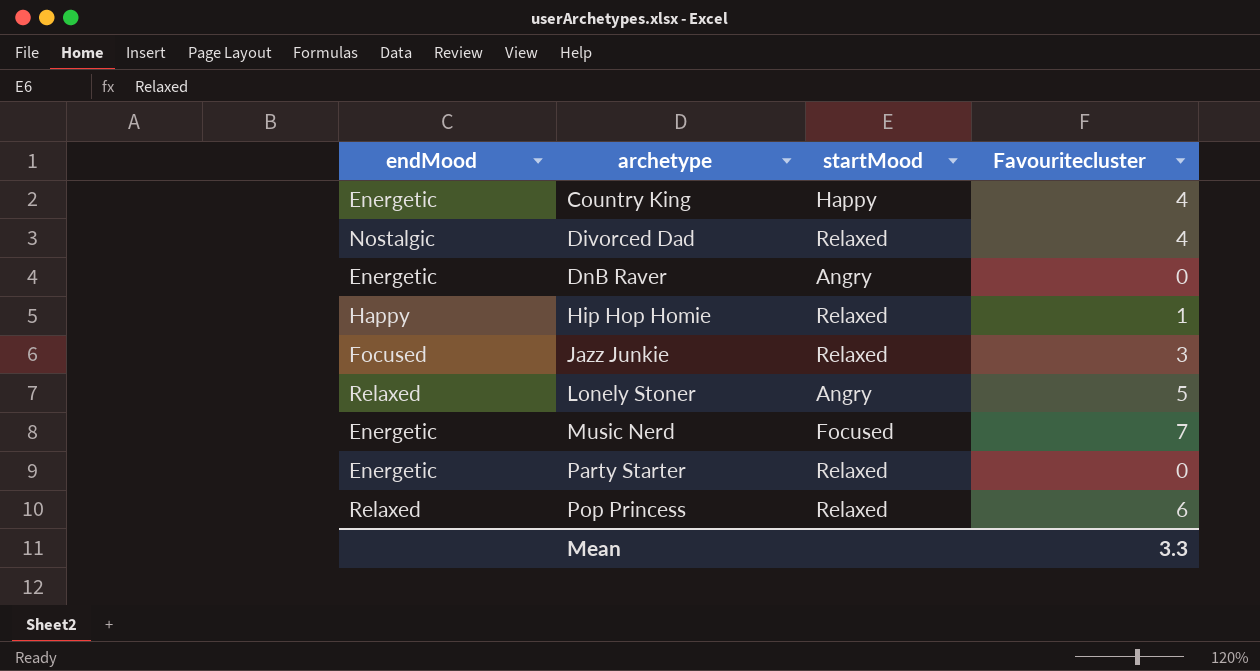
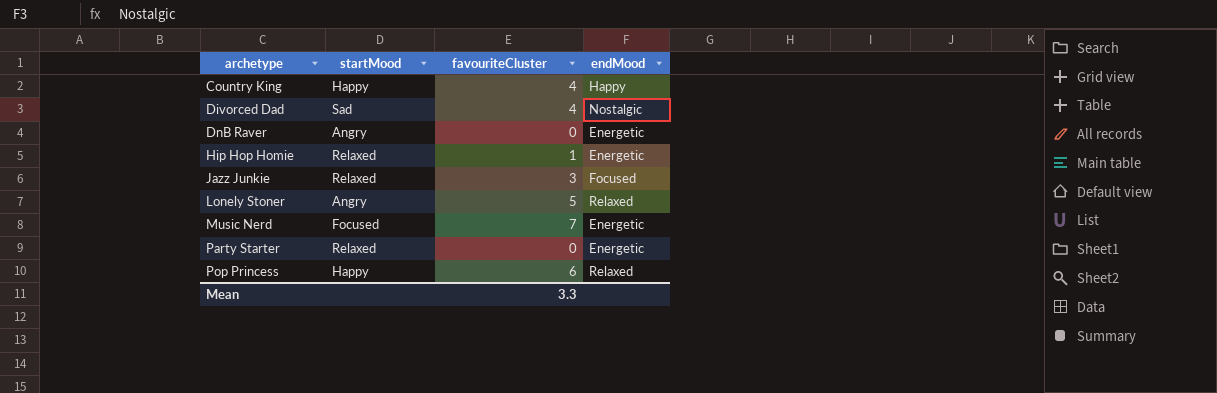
column name: Favouritecluster -> favouriteCluster
column endMood | position: 1 -> 4
Country King | endMood: Energetic -> Happy
Divorced Dad | startMood: Relaxed -> Sad
Hip Hop Homie | endMood: Happy -> Energetic
Pop Princess | startMood: Relaxed -> Happy

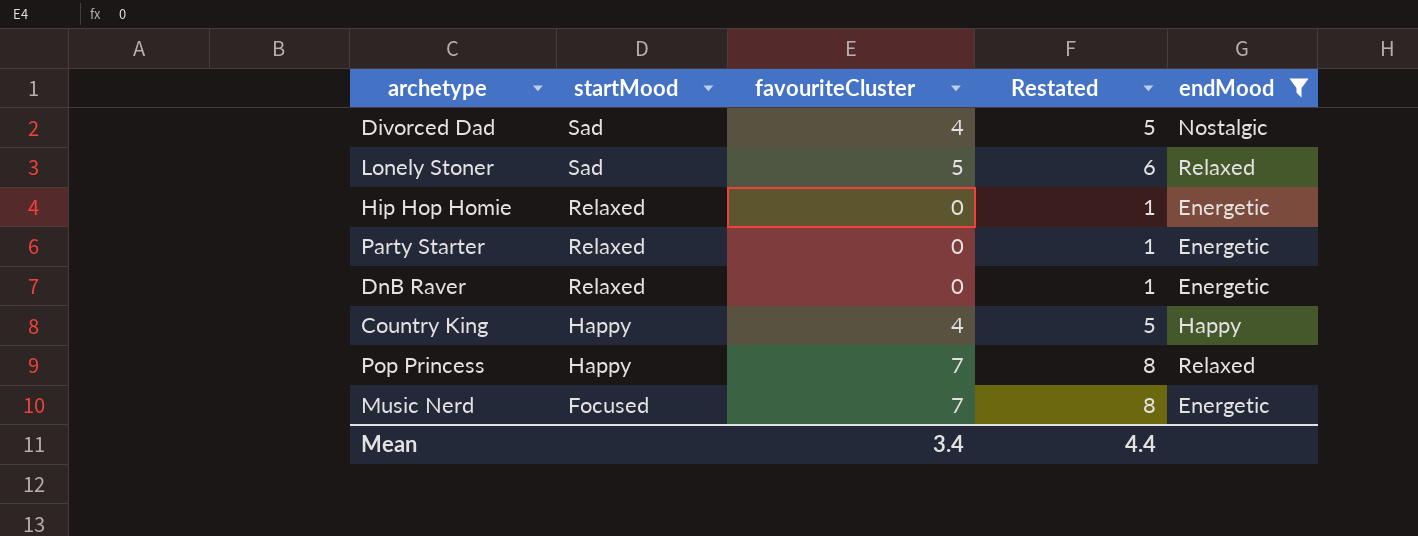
filter: none -> endMood != Focused
row order: archetype ascending -> startMood descending
column Restated | formula: none -> [favouriteCluster] + 1
Lonely Stoner | startMood: Angry -> Sad
Hip Hop Homie | favouriteCluster: 1 -> 0
DnB Raver | startMood: Angry -> Relaxed
Pop Princess | favouriteCluster: 6 -> 7
Mean | favouriteCluster: 3.3 -> 3.4

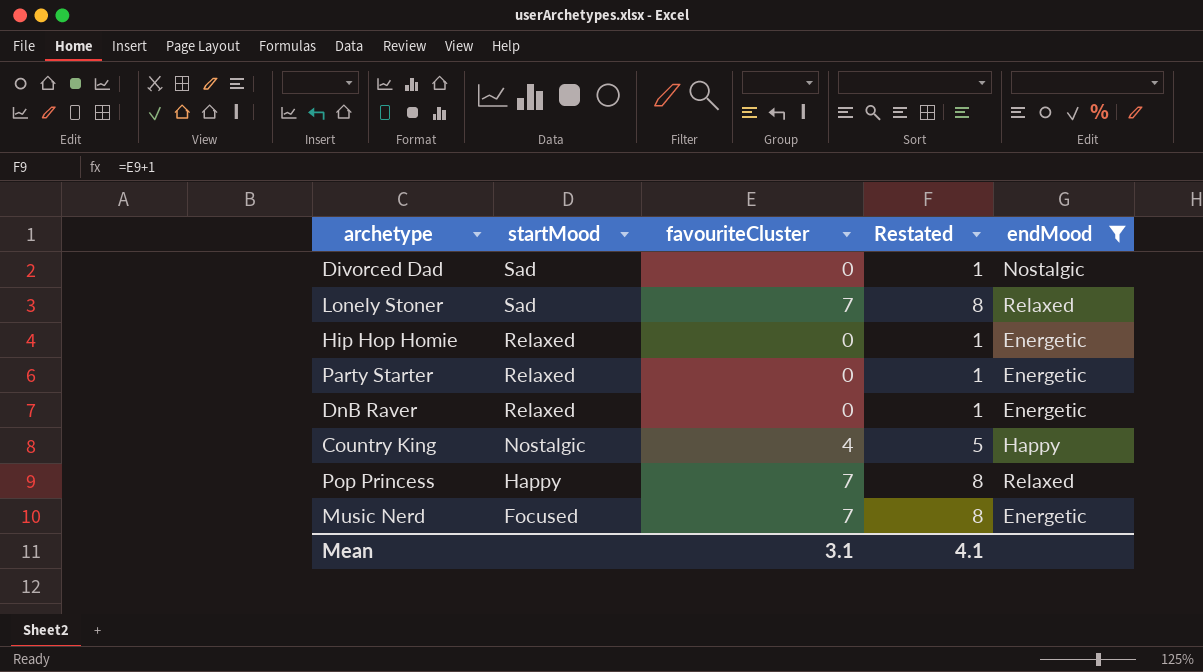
Divorced Dad | favouriteCluster: 4 -> 0
Divorced Dad | Restated: 5 -> 1
Lonely Stoner | favouriteCluster: 5 -> 7
Lonely Stoner | Restated: 6 -> 8
Country King | startMood: Happy -> Nostalgic
Mean | favouriteCluster: 3.4 -> 3.1
Mean | Restated: 4.4 -> 4.1

